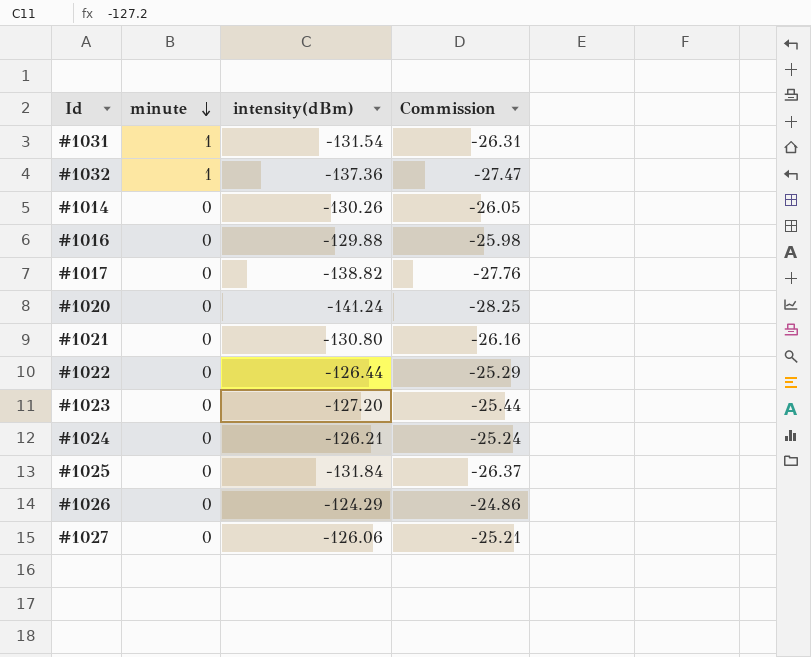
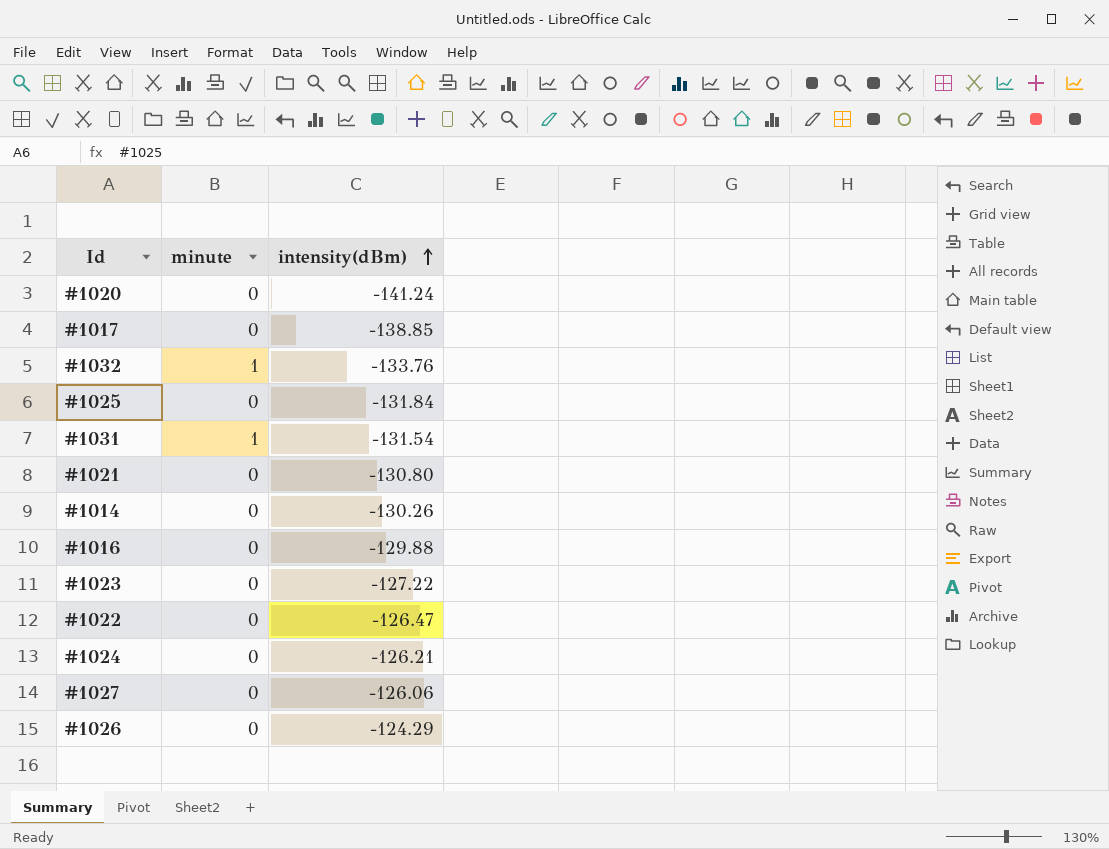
row order: minute descending -> intensity(dBm) ascending
column Commission | formula: [intensity(dBm)] * 0.2 -> none
#1017 | intensity(dBm): -138.82 -> -138.85
#1032 | intensity(dBm): -137.36 -> -133.76
#1023 | intensity(dBm): -127.20 -> -127.22
#1022 | intensity(dBm): -126.44 -> -126.47

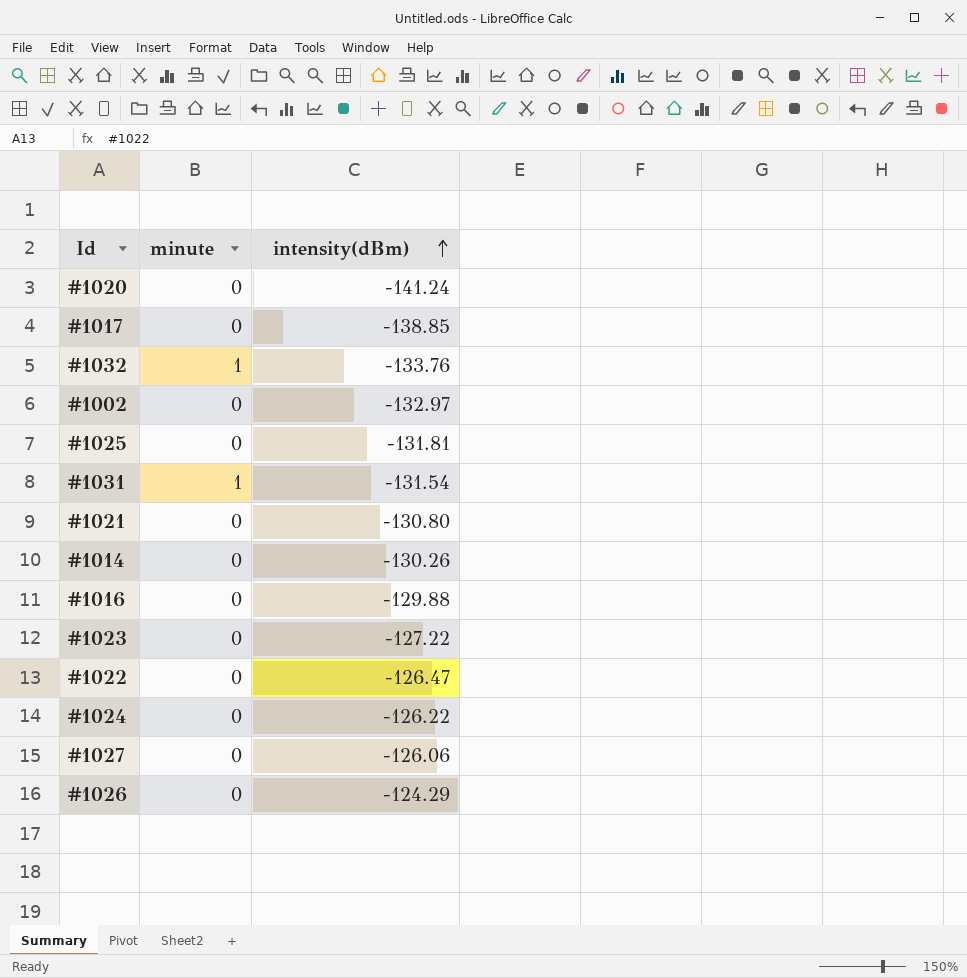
row #1002: none -> 0 | -132.97
#1025 | intensity(dBm): -131.84 -> -131.81
#1024 | intensity(dBm): -126.21 -> -126.22

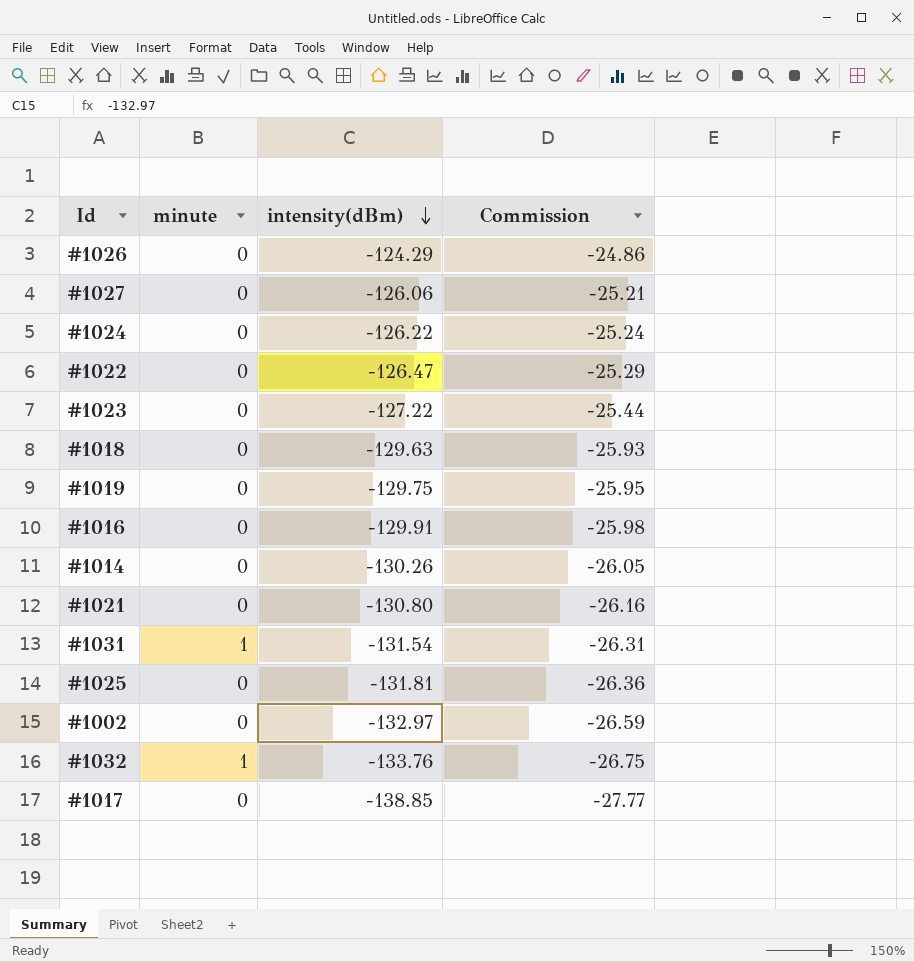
row order: intensity(dBm) ascending -> intensity(dBm) descending
column Commission | formula: none -> [intensity(dBm)] * 0.2
row #1020: 0 | -141.24 -> none
row #1018: none -> 0 | -129.63 | -25.93
row #1019: none -> 0 | -129.75 | -25.95
#1016 | intensity(dBm): -129.88 -> -129.91

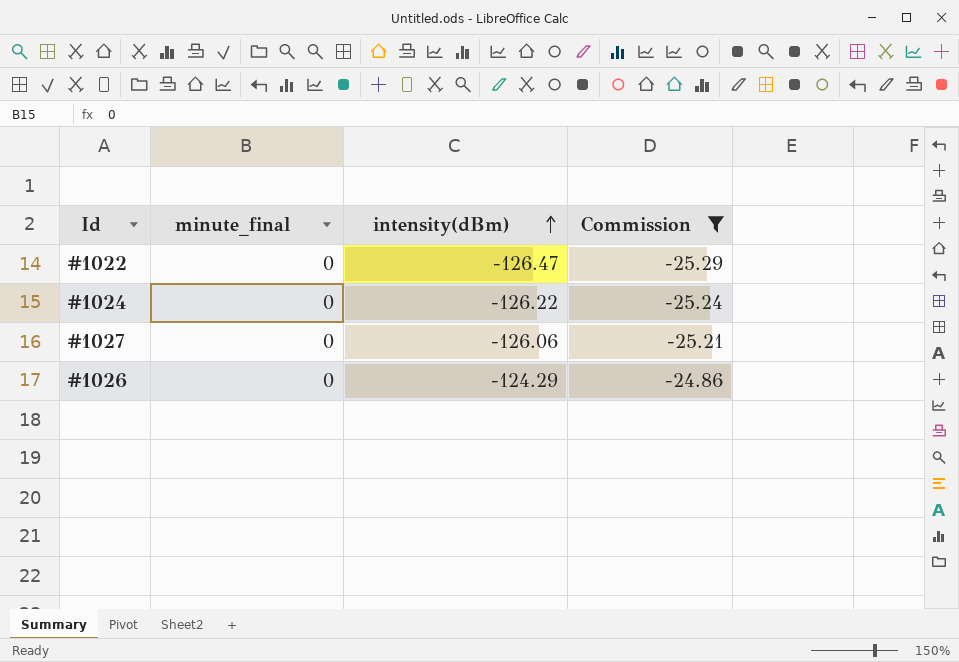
filter: none -> Commission >= -25.29
row order: intensity(dBm) descending -> intensity(dBm) ascending
column name: minute -> minute_final

